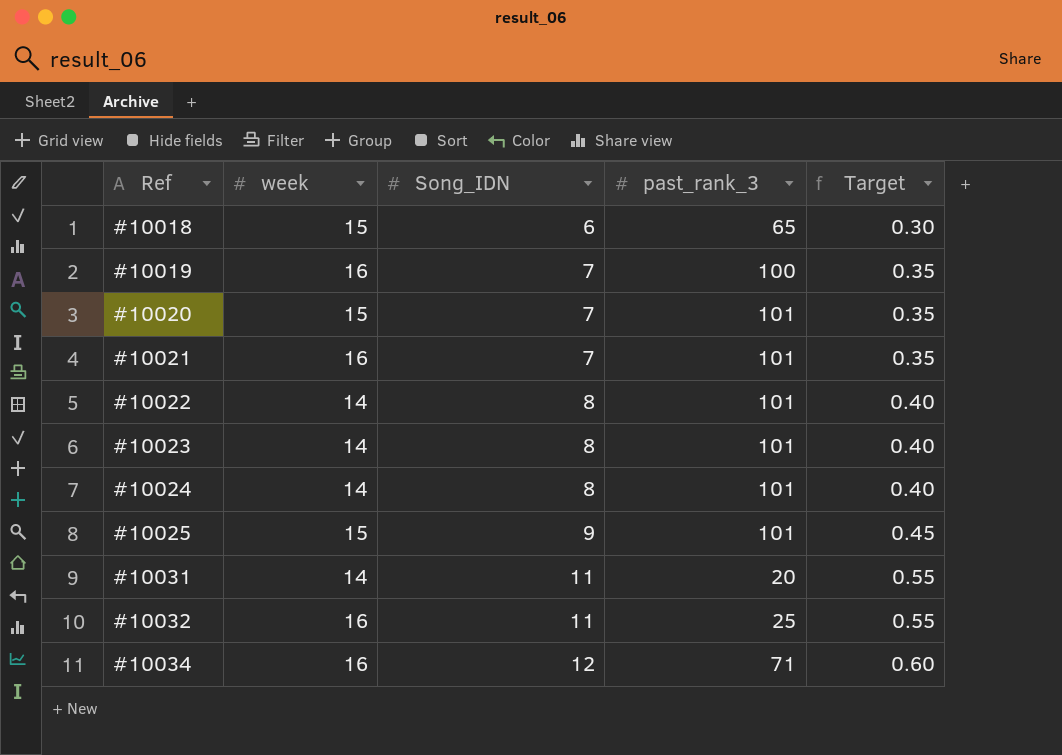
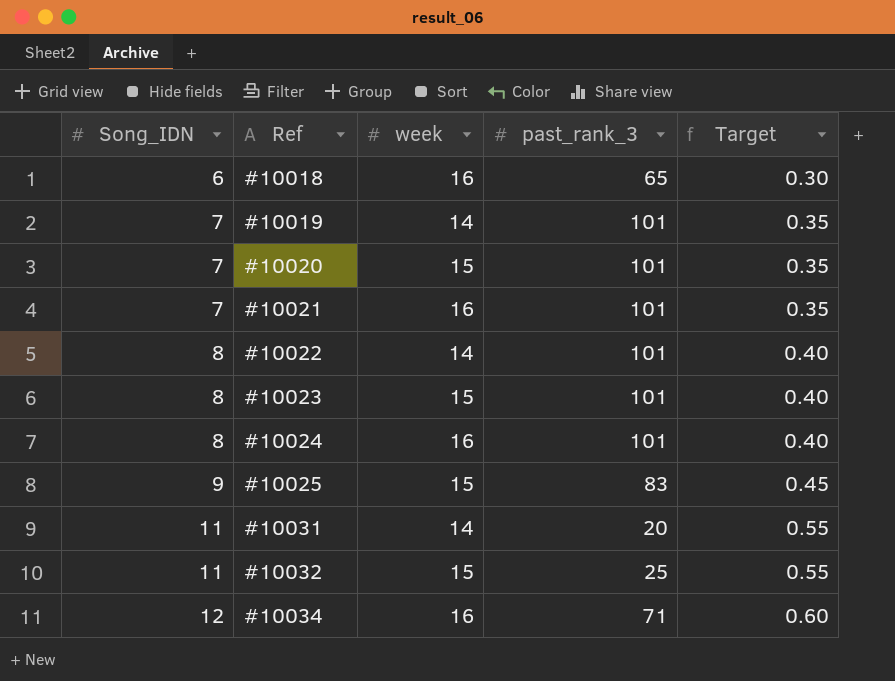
column Song_IDN | position: 3 -> 1
#10018 | week: 15 -> 16
#10019 | week: 16 -> 14
#10019 | past_rank_3: 100 -> 101
#10023 | week: 14 -> 15
#10024 | week: 14 -> 16
#10025 | past_rank_3: 101 -> 83
#10032 | week: 16 -> 15

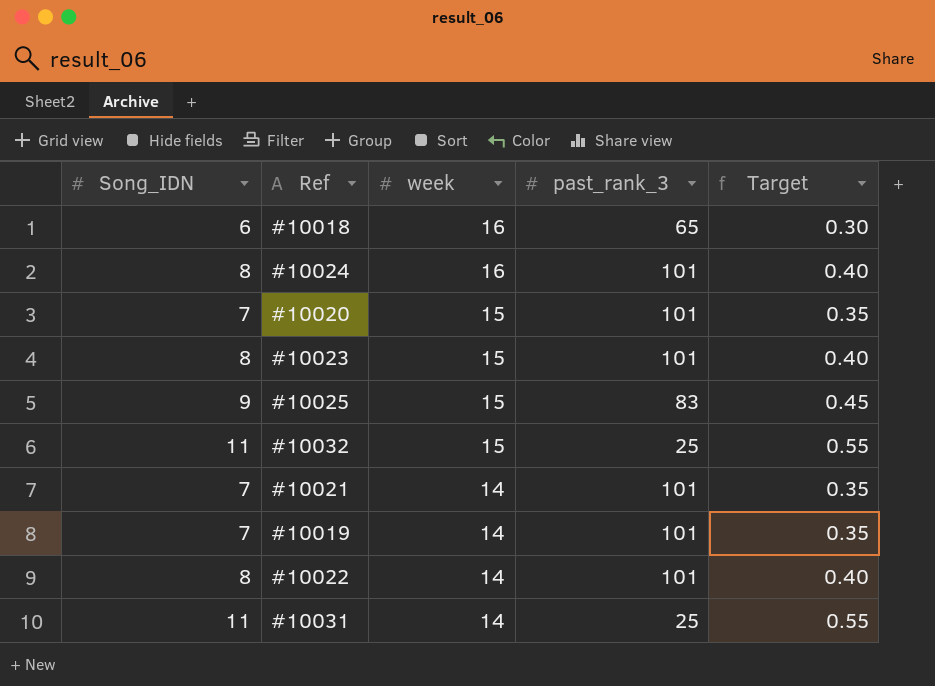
row order: Song_IDN ascending -> week descending
row #10034: 12 | 16 | 71 | 0.60 -> none
#10021 | week: 16 -> 14
#10031 | past_rank_3: 20 -> 25

